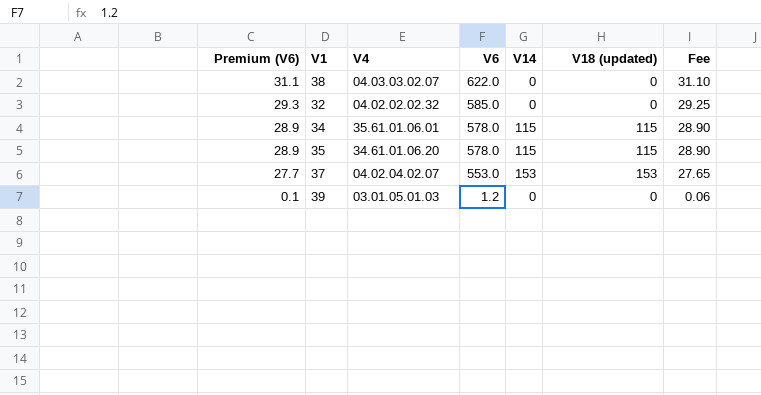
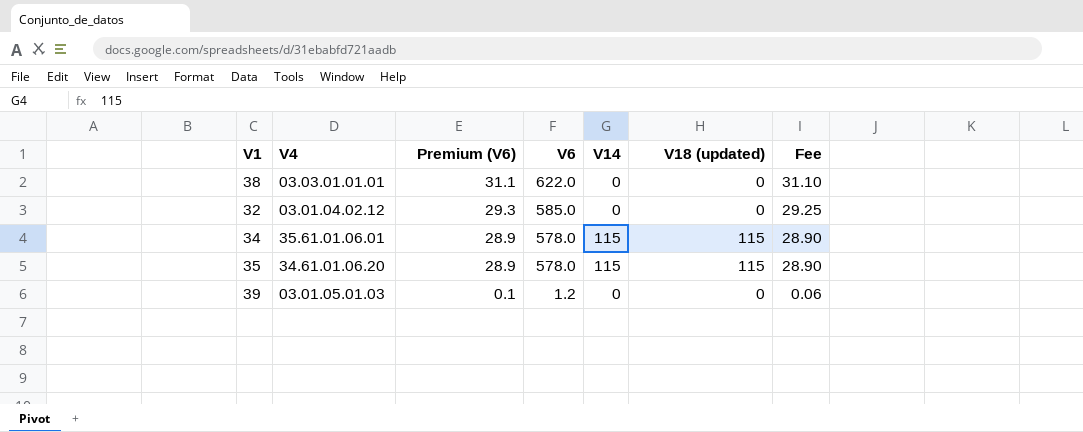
column Premium (V6) | position: 1 -> 3
row 37: 27.7 | 04.02.04.02.07 | 553.0 | 153 | 153 | 27.65 -> none
38 | V4: 04.03.03.02.07 -> 03.03.01.01.01
32 | V4: 04.02.02.02.32 -> 03.01.04.02.12

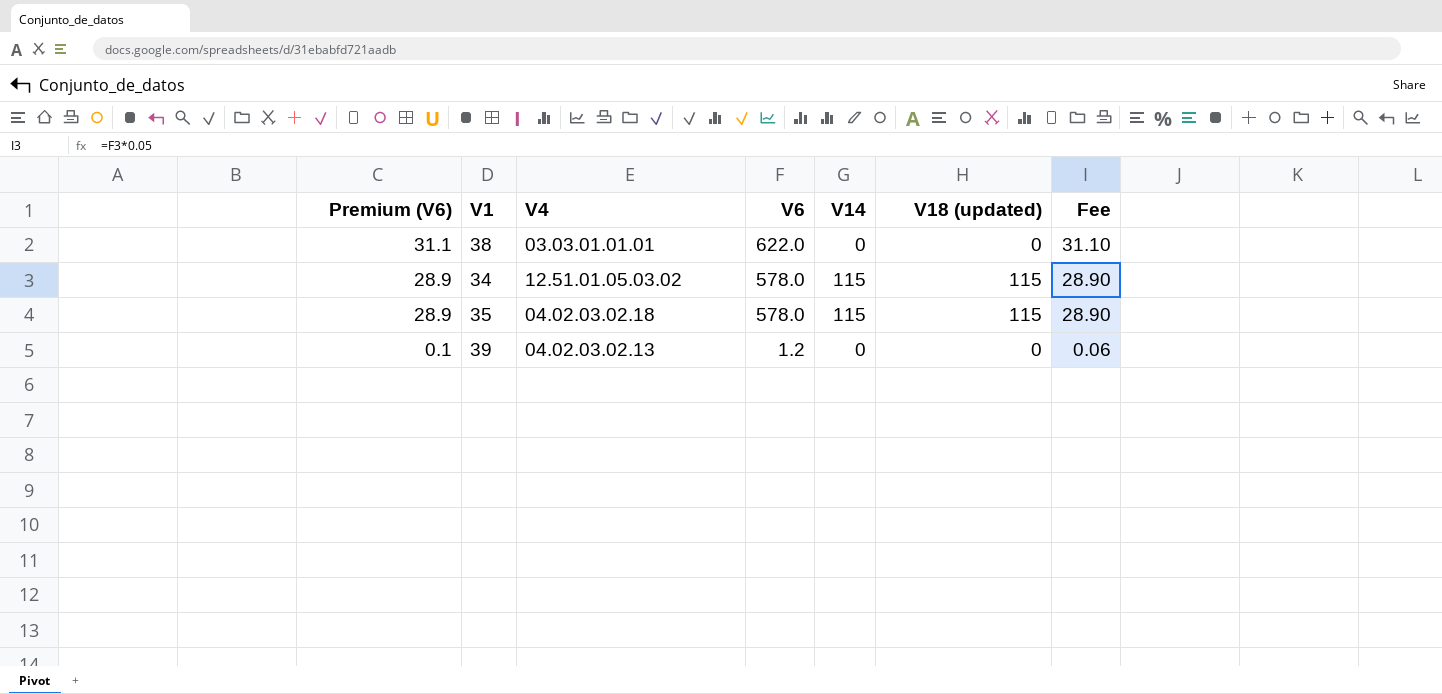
column Premium (V6) | position: 3 -> 1
row 32: 03.01.04.02.12 | 29.3 | 585.0 | 0 | 0 | 29.25 -> none
34 | V4: 35.61.01.06.01 -> 12.51.01.05.03.02
35 | V4: 34.61.01.06.20 -> 04.02.03.02.18
39 | V4: 03.01.05.01.03 -> 04.02.03.02.13

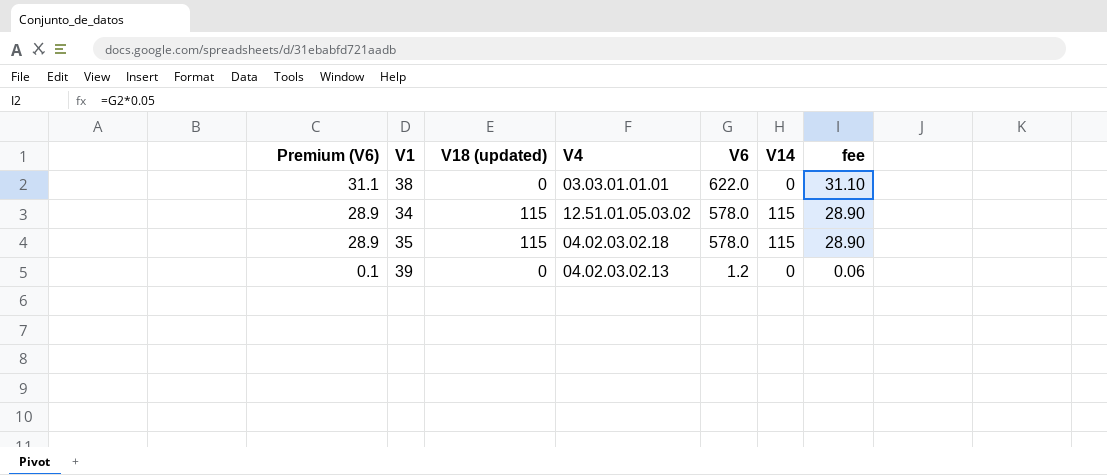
column V18 (updated) | position: 6 -> 3
column name: Fee -> fee

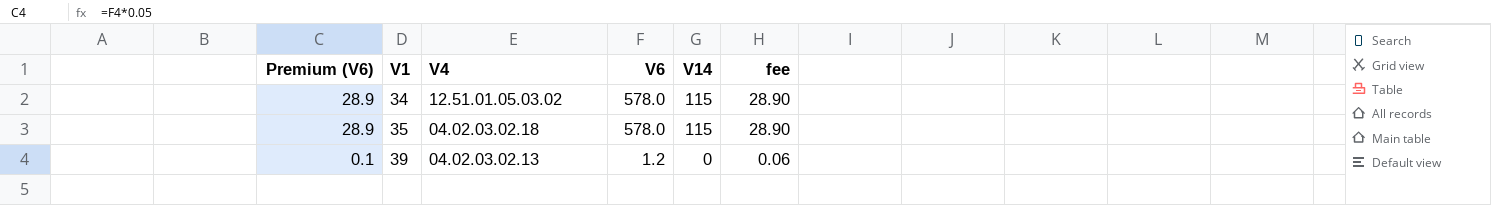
column V18 (updated) | position: 3 -> none
row 38: 31.1 | 0 | 03.03.01.01.01 | 622.0 | 0 | 31.10 -> none

